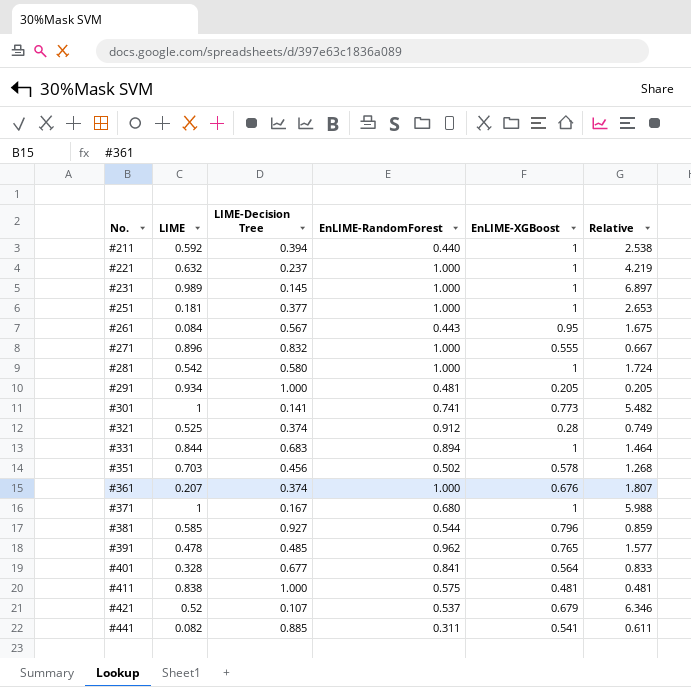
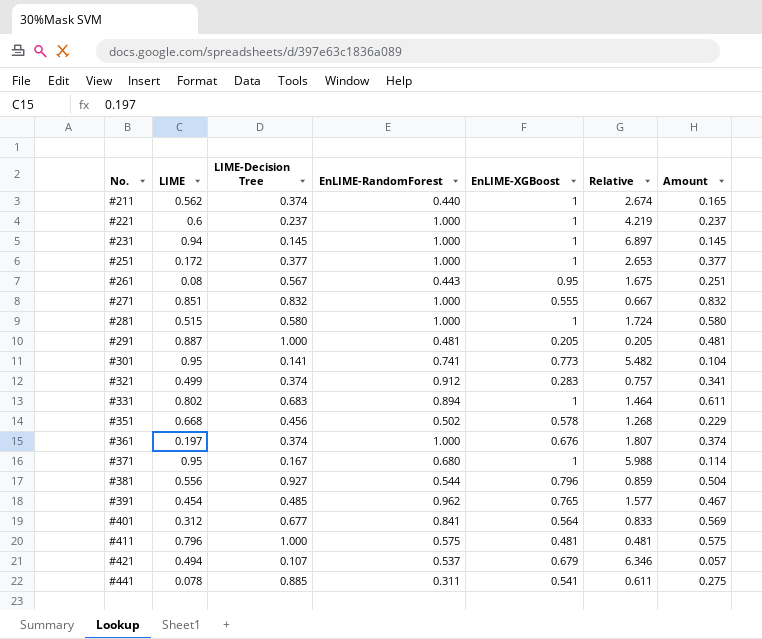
column Amount | formula: none -> [LIME-Decision Tree] * [EnLIME-RandomForest]
#211 | LIME: 0.592 -> 0.562
#211 | LIME-Decision Tree: 0.394 -> 0.374
#211 | Relative: 2.538 -> 2.674
#221 | LIME: 0.632 -> 0.6
#231 | LIME: 0.989 -> 0.94
#251 | LIME: 0.181 -> 0.172
#261 | LIME: 0.084 -> 0.08
#271 | LIME: 0.896 -> 0.851
#281 | LIME: 0.542 -> 0.515
#291 | LIME: 0.934 -> 0.887
#301 | LIME: 1 -> 0.95
#321 | LIME: 0.525 -> 0.499
#321 | EnLIME-XGBoost: 0.28 -> 0.283
#321 | Relative: 0.749 -> 0.757
#331 | LIME: 0.844 -> 0.802
#351 | LIME: 0.703 -> 0.668
#361 | LIME: 0.207 -> 0.197
#371 | LIME: 1 -> 0.95
#381 | LIME: 0.585 -> 0.556
#391 | LIME: 0.478 -> 0.454
#401 | LIME: 0.328 -> 0.312
#411 | LIME: 0.838 -> 0.796
#421 | LIME: 0.52 -> 0.494
#441 | LIME: 0.082 -> 0.078

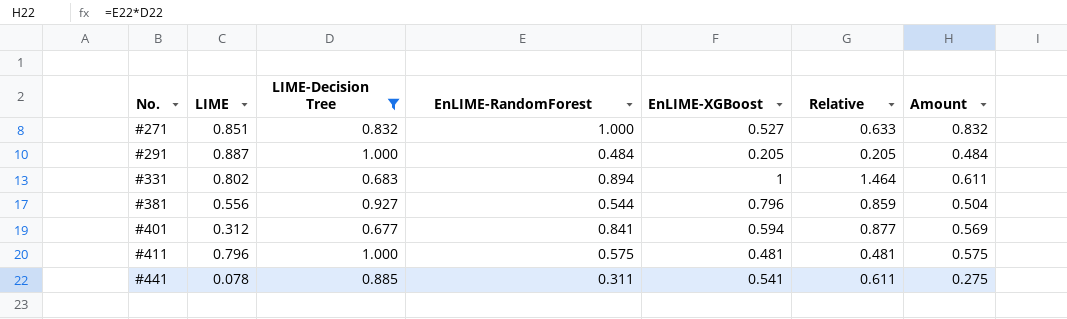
filter: none -> LIME-Decision Tree >= 0.677
#271 | EnLIME-XGBoost: 0.555 -> 0.527
#271 | Relative: 0.667 -> 0.633
#291 | EnLIME-RandomForest: 0.481 -> 0.484
#291 | Amount: 0.481 -> 0.484
#401 | EnLIME-XGBoost: 0.564 -> 0.594
#401 | Relative: 0.833 -> 0.877

